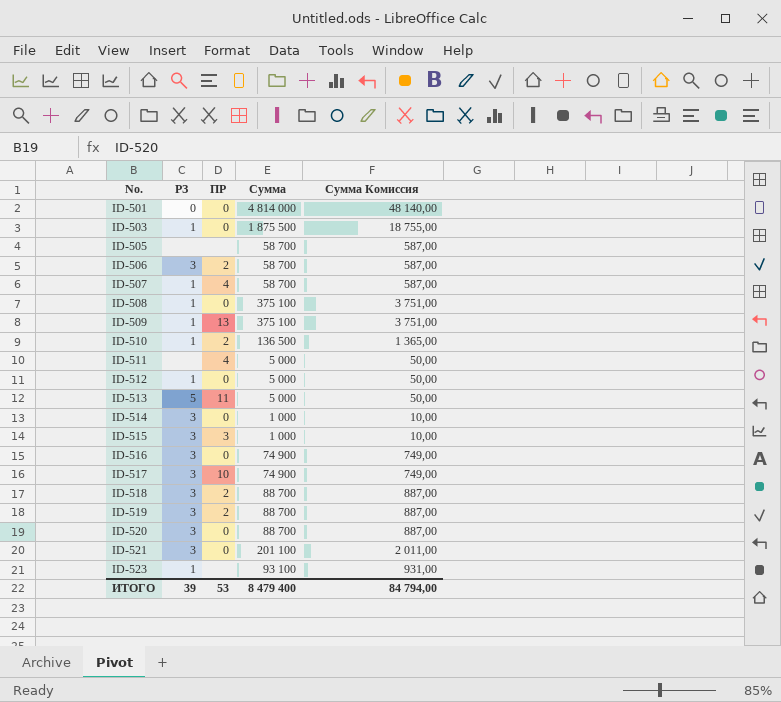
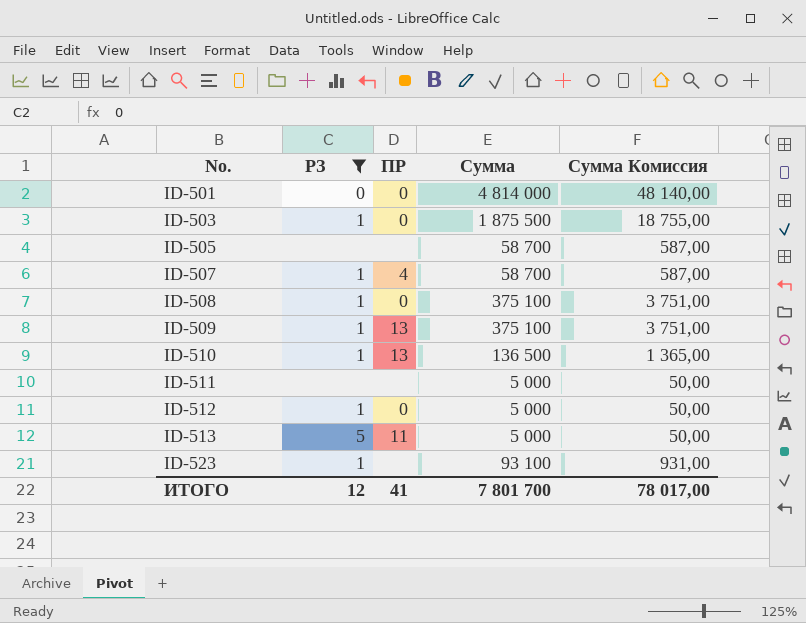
filter: none -> РЗ != 3
ID-510 | ПР: 2 -> 13
ID-511 | ПР: 4 -> none
ИТОГО | РЗ: 39 -> 12
ИТОГО | ПР: 53 -> 41
ИТОГО | Сумма: 8 479 400 -> 7 801 700
ИТОГО | Сумма Комиссия: 84 794,00 -> 78 017,00

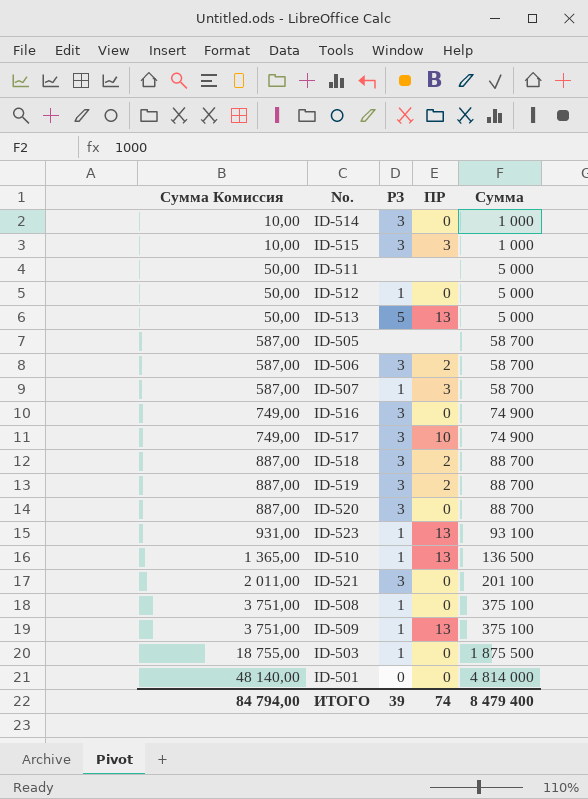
filter: РЗ != 3 -> none
row order: No. ascending -> Сумма Комиссия ascending
column Сумма Комиссия | position: 5 -> 1
ID-513 | ПР: 11 -> 13
ID-507 | ПР: 4 -> 3
ID-523 | ПР: none -> 13
ИТОГО | Сумма Комиссия: 78 017,00 -> 84 794,00
ИТОГО | РЗ: 12 -> 39
ИТОГО | ПР: 41 -> 74
ИТОГО | Сумма: 7 801 700 -> 8 479 400

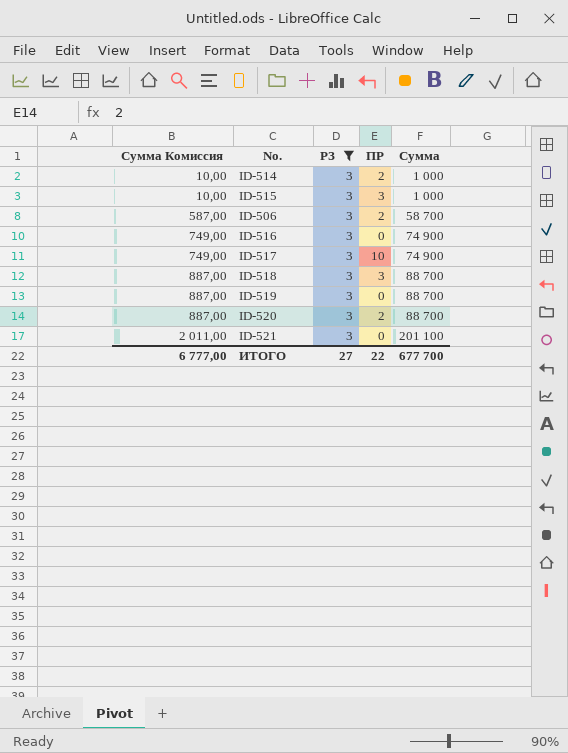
filter: none -> РЗ = 3
ID-514 | ПР: 0 -> 2
ID-518 | ПР: 2 -> 3
ID-519 | ПР: 2 -> 0
ID-520 | ПР: 0 -> 2
ИТОГО | Сумма Комиссия: 84 794,00 -> 6 777,00
ИТОГО | РЗ: 39 -> 27
ИТОГО | ПР: 74 -> 22
ИТОГО | Сумма: 8 479 400 -> 677 700

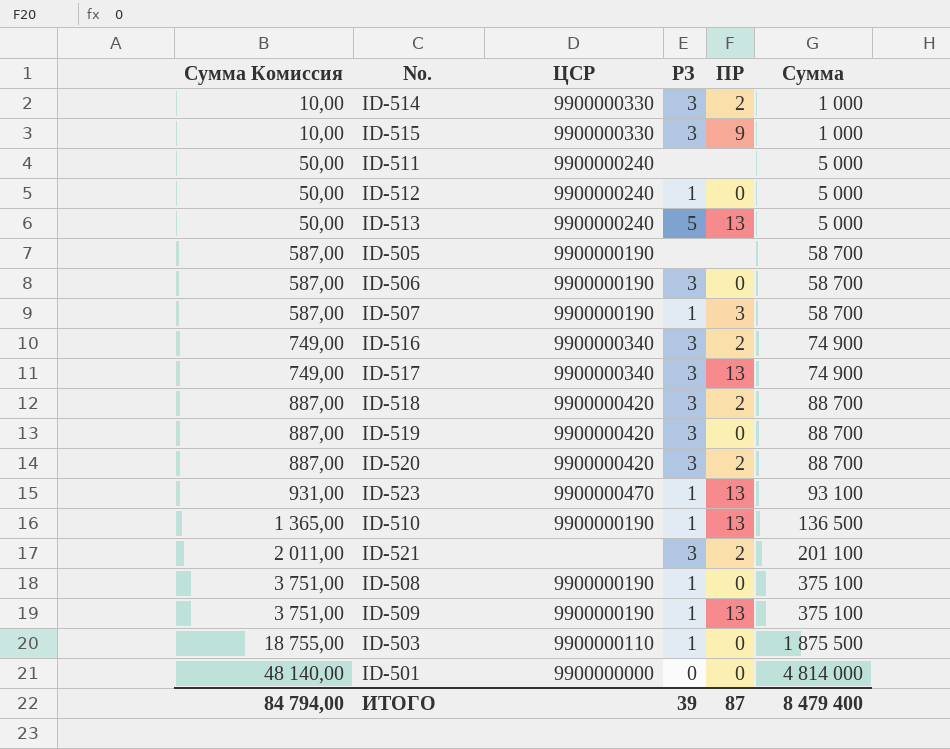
filter: РЗ = 3 -> none
column ЦСР | position: none -> 3
ID-515 | ПР: 3 -> 9
ID-506 | ПР: 2 -> 0
ID-516 | ПР: 0 -> 2
ID-517 | ПР: 10 -> 13
ID-518 | ПР: 3 -> 2
ID-521 | ПР: 0 -> 2
ИТОГО | Сумма Комиссия: 6 777,00 -> 84 794,00
ИТОГО | РЗ: 27 -> 39
ИТОГО | ПР: 22 -> 87
ИТОГО | Сумма: 677 700 -> 8 479 400

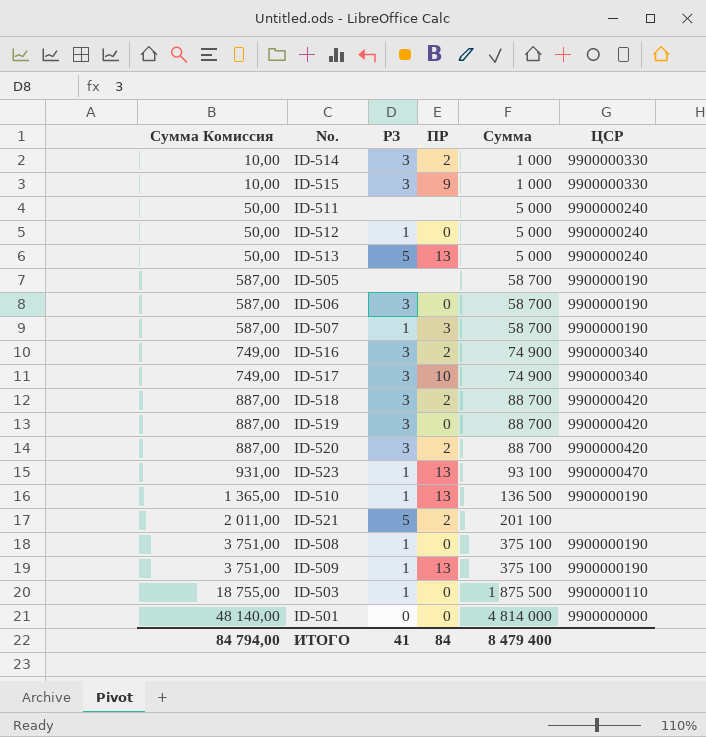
column ЦСР | position: 3 -> 6
ID-517 | ПР: 13 -> 10
ID-521 | РЗ: 3 -> 5
ИТОГО | РЗ: 39 -> 41
ИТОГО | ПР: 87 -> 84

